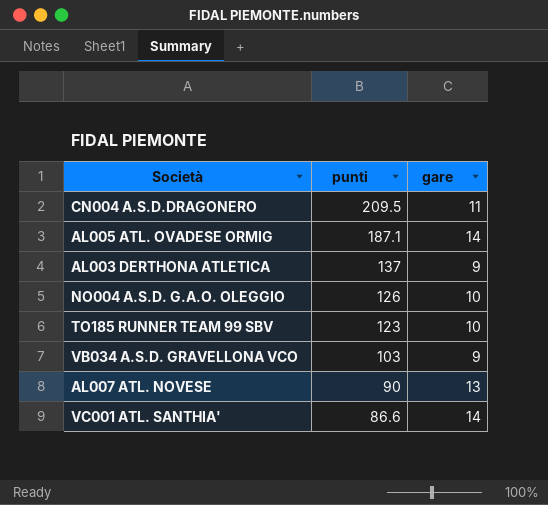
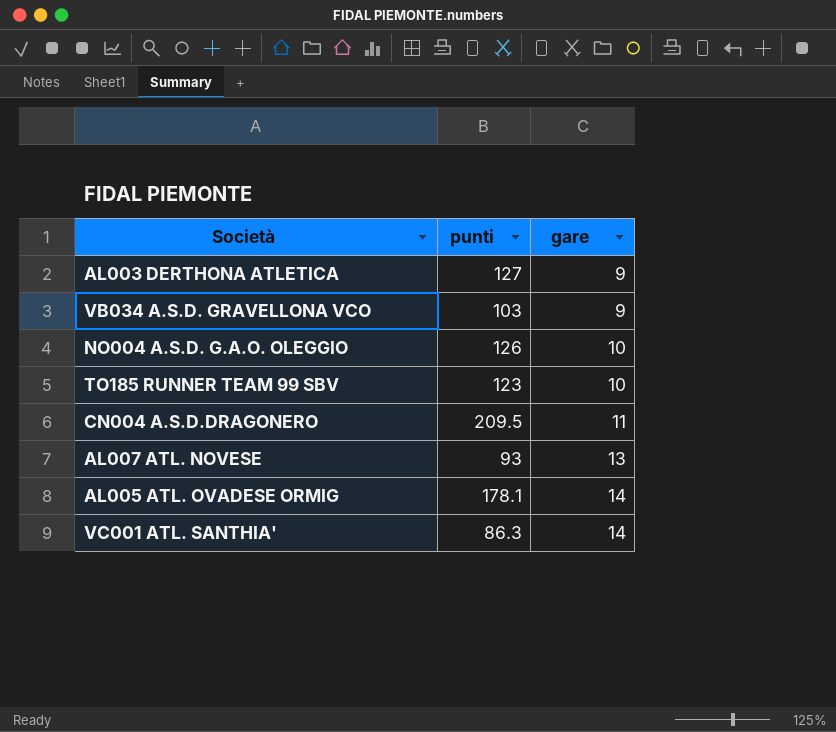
row order: punti descending -> gare ascending
AL003 DERTHONA ATLETICA | punti: 137 -> 127
AL007 ATL. NOVESE | punti: 90 -> 93
AL005 ATL. OVADESE ORMIG | punti: 187.1 -> 178.1
VC001 ATL. SANTHIA' | punti: 86.6 -> 86.3

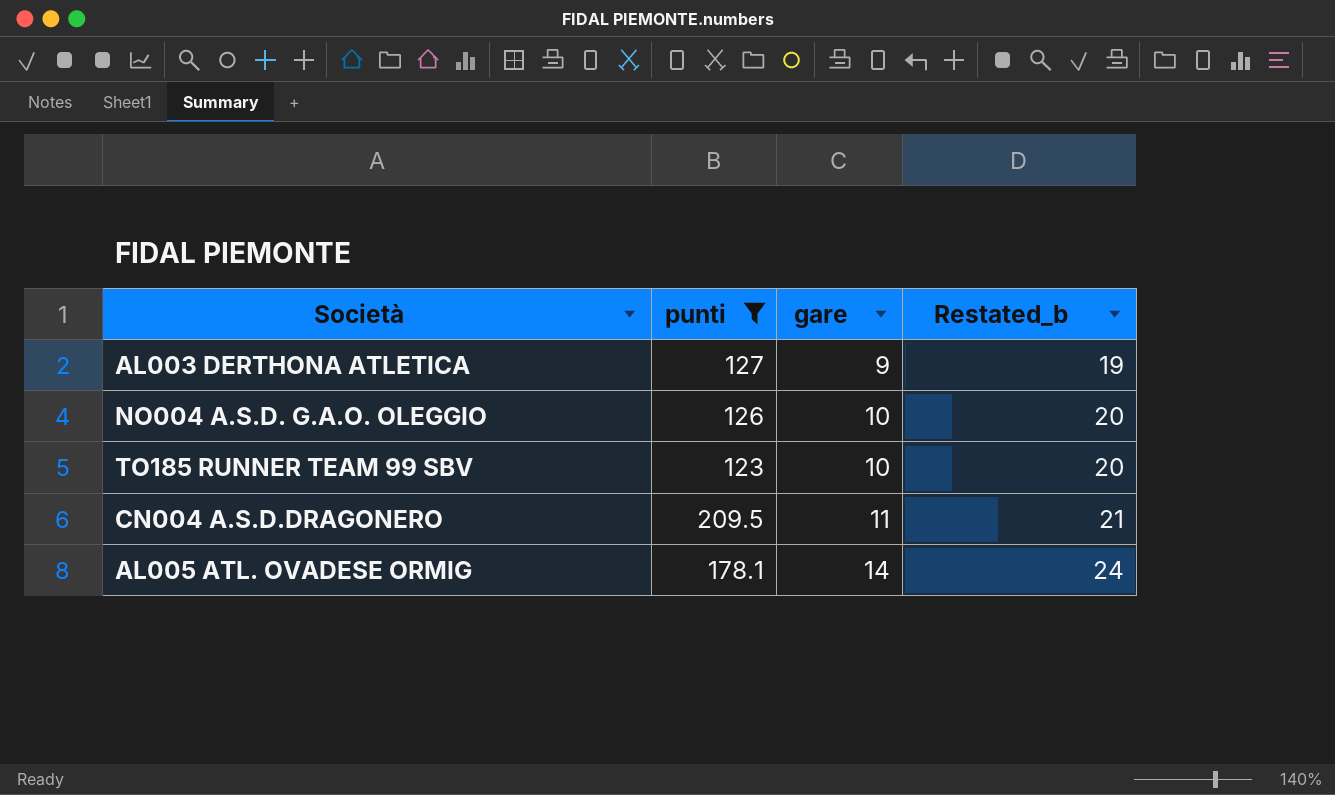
filter: none -> punti >= 123
column Restated_b | formula: none -> [gare] + 10

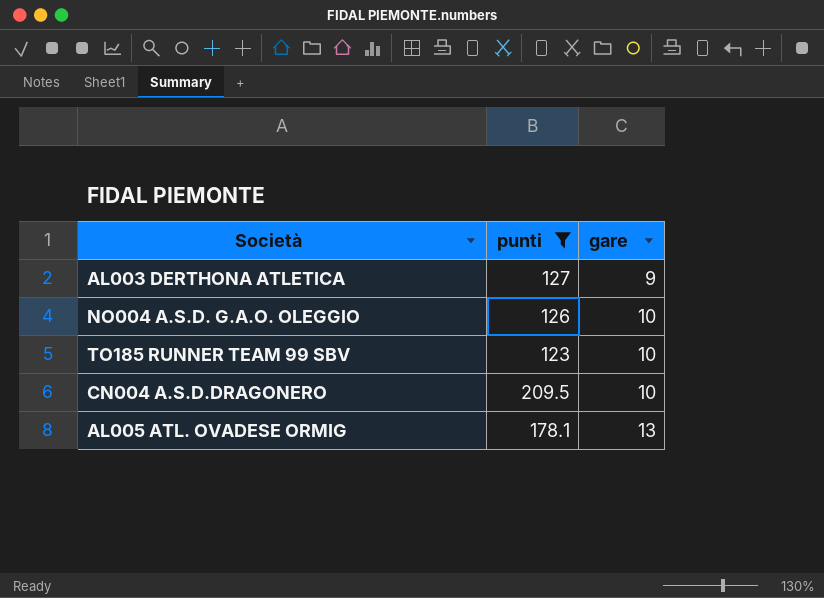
column Restated_b | formula: [gare] + 10 -> none
CN004 A.S.D.DRAGONERO | gare: 11 -> 10
AL005 ATL. OVADESE ORMIG | gare: 14 -> 13

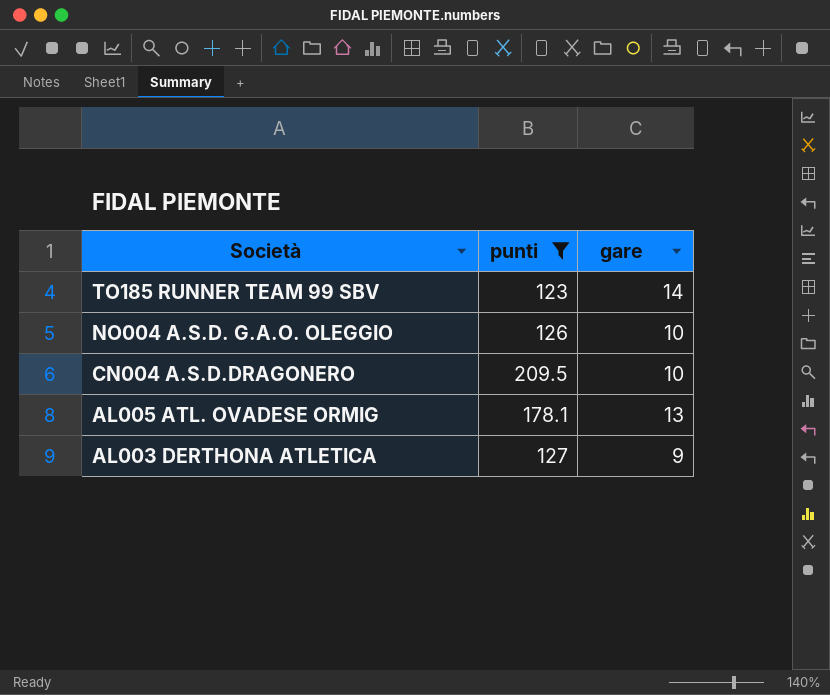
row order: gare ascending -> Società descending
TO185 RUNNER TEAM 99 SBV | gare: 10 -> 14

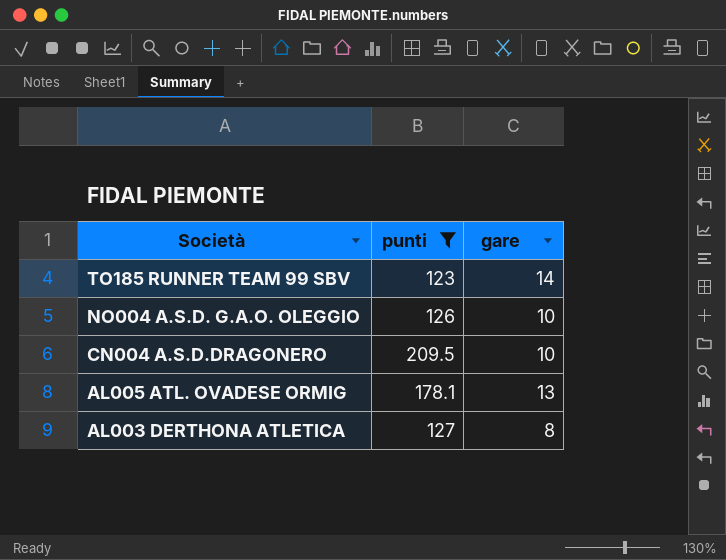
AL003 DERTHONA ATLETICA | gare: 9 -> 8

